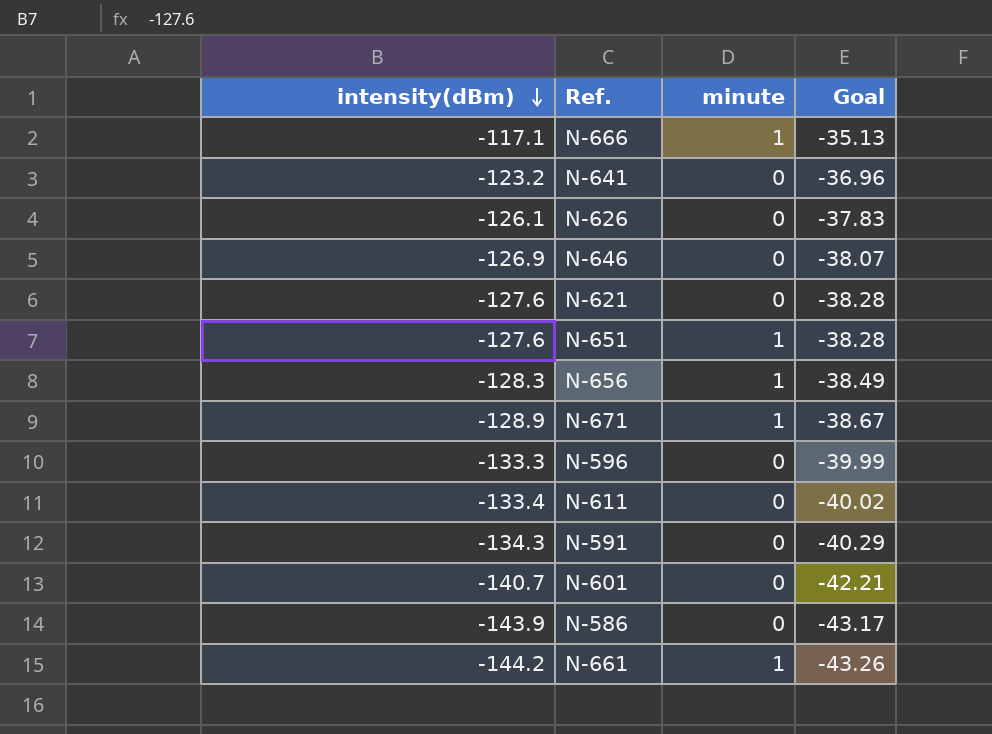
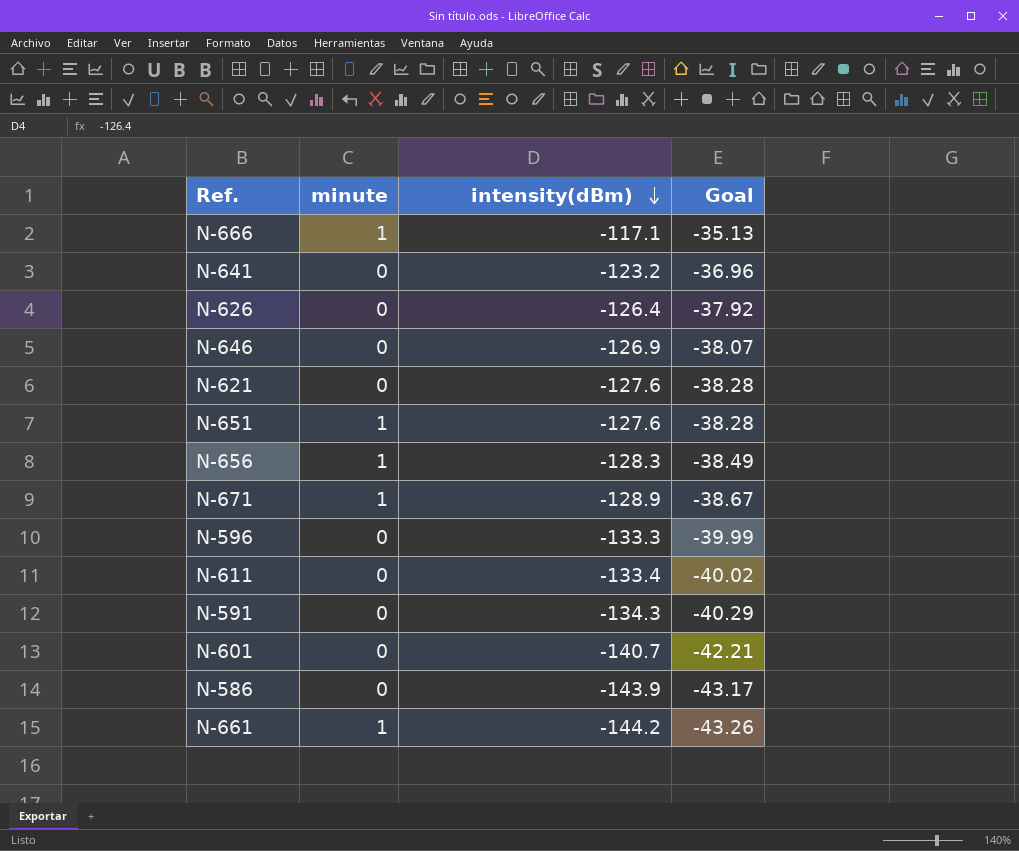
column intensity(dBm) | position: 1 -> 3
N-626 | intensity(dBm): -126.1 -> -126.4
N-626 | Goal: -37.83 -> -37.92

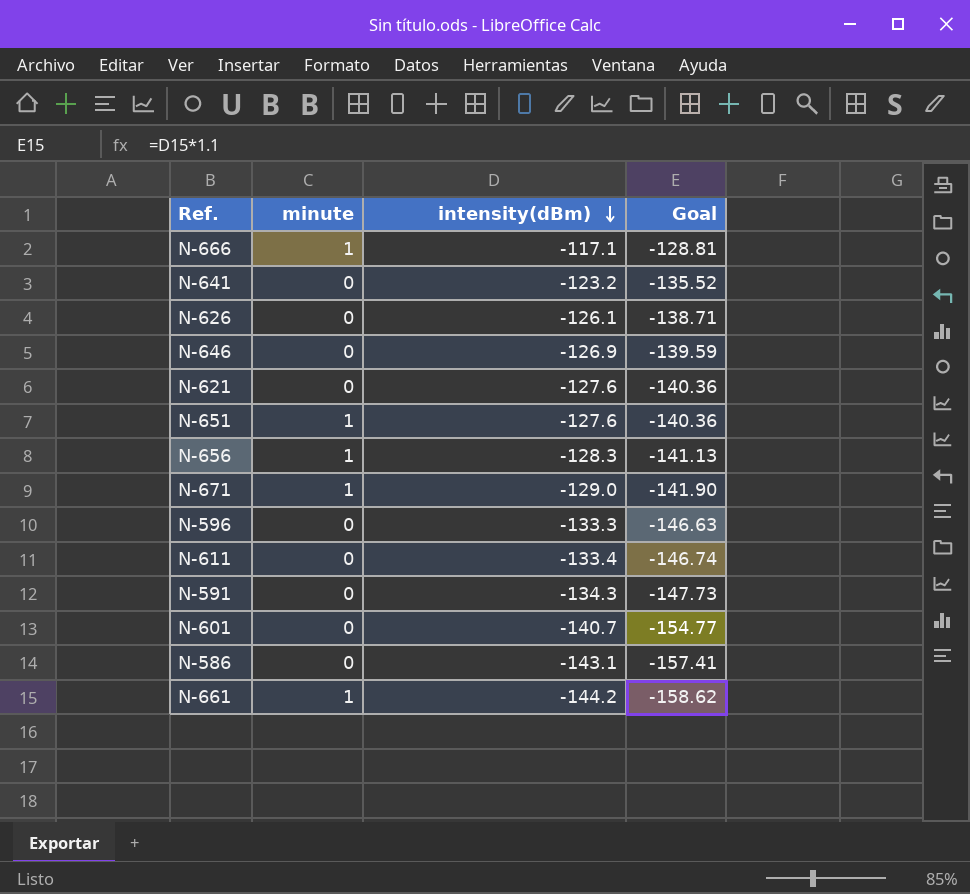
column Goal | formula: [intensity(dBm)] * 0.3 -> [intensity(dBm)] * 1.1
N-626 | intensity(dBm): -126.4 -> -126.1
N-671 | intensity(dBm): -128.9 -> -129.0
N-586 | intensity(dBm): -143.9 -> -143.1

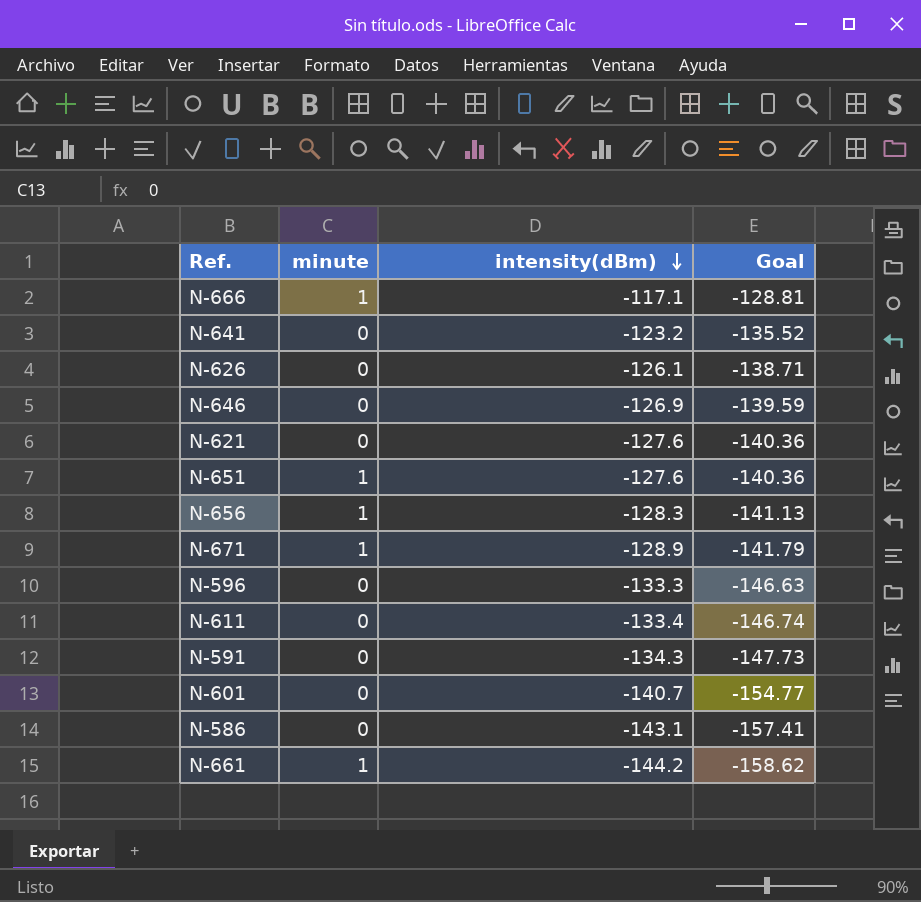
N-671 | intensity(dBm): -129.0 -> -128.9
N-671 | Goal: -141.90 -> -141.79

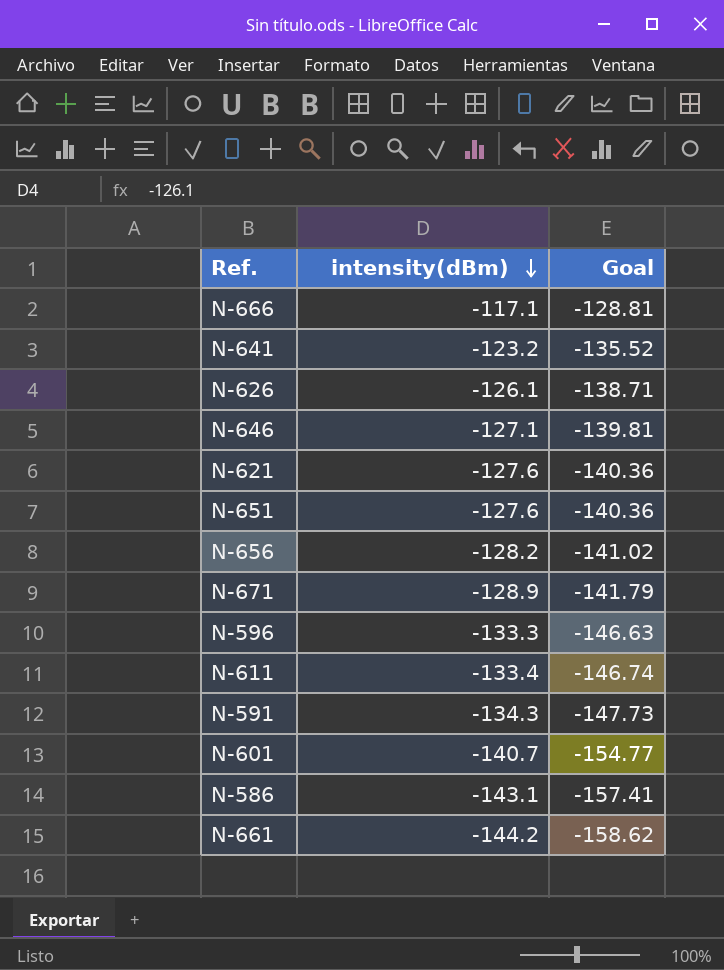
column minute | position: 2 -> none
N-646 | intensity(dBm): -126.9 -> -127.1
N-646 | Goal: -139.59 -> -139.81
N-656 | intensity(dBm): -128.3 -> -128.2
N-656 | Goal: -141.13 -> -141.02

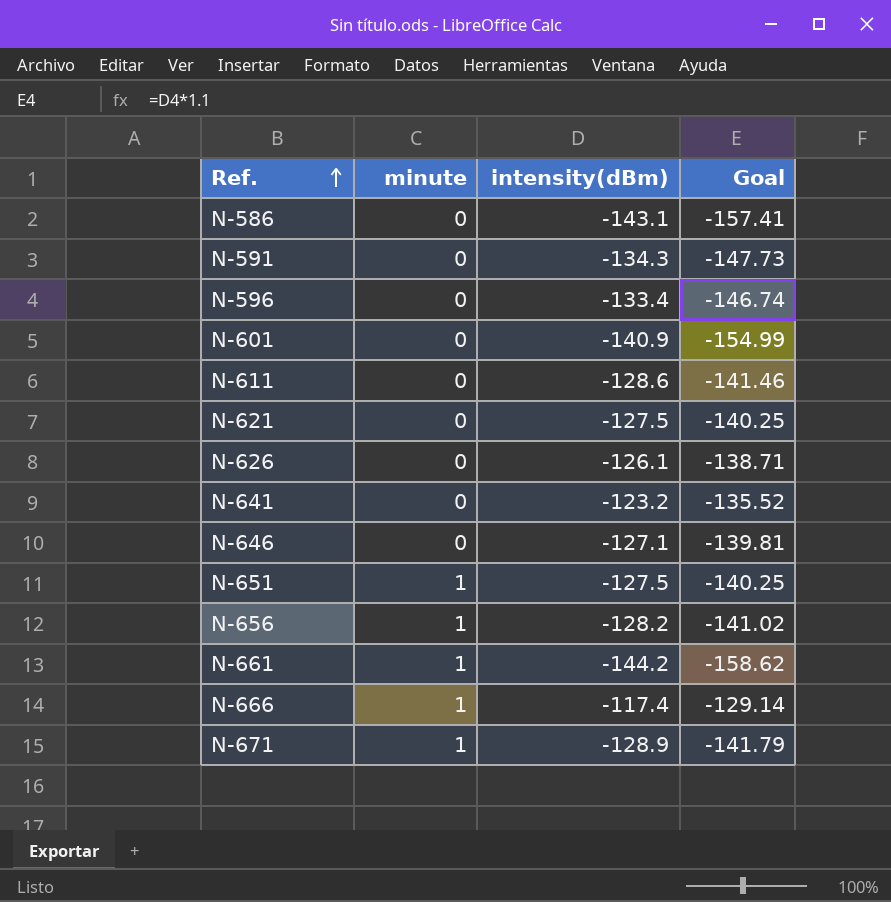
row order: intensity(dBm) descending -> Ref. ascending
column minute | position: none -> 2
N-596 | intensity(dBm): -133.3 -> -133.4
N-596 | Goal: -146.63 -> -146.74
N-601 | intensity(dBm): -140.7 -> -140.9
N-601 | Goal: -154.77 -> -154.99
N-611 | intensity(dBm): -133.4 -> -128.6
N-611 | Goal: -146.74 -> -141.46
N-621 | intensity(dBm): -127.6 -> -127.5
N-621 | Goal: -140.36 -> -140.25
N-651 | intensity(dBm): -127.6 -> -127.5
N-651 | Goal: -140.36 -> -140.25
N-666 | intensity(dBm): -117.1 -> -117.4
N-666 | Goal: -128.81 -> -129.14

